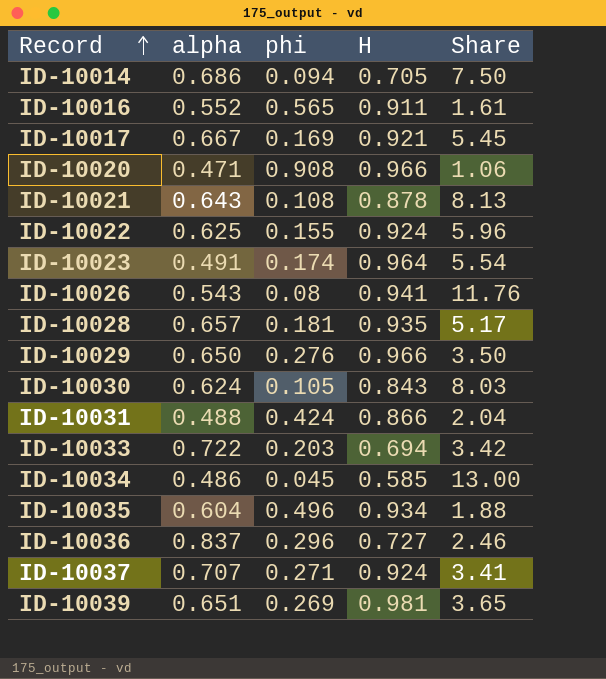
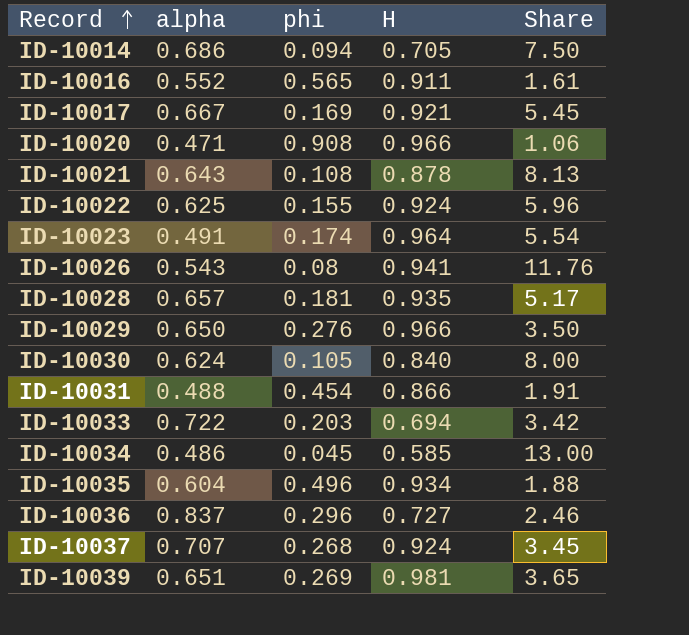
ID-10030 | H: 0.843 -> 0.840
ID-10030 | Share: 8.03 -> 8.00
ID-10031 | phi: 0.424 -> 0.454
ID-10031 | Share: 2.04 -> 1.91
ID-10037 | phi: 0.271 -> 0.268
ID-10037 | Share: 3.41 -> 3.45

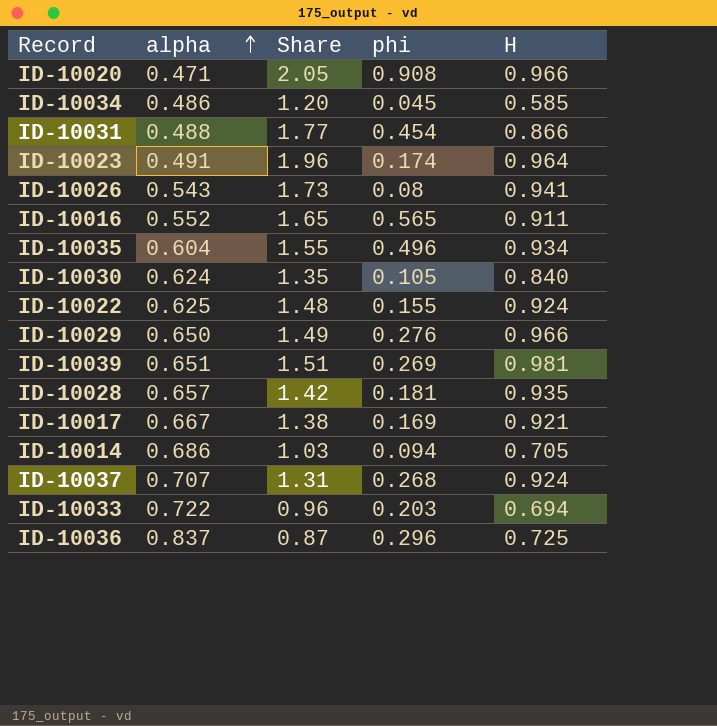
row order: Record ascending -> alpha ascending
column Share | formula: [H] / [phi] -> [H] / [alpha]
column Share | position: 5 -> 3
row ID-10021: 0.643 | 0.108 | 0.878 | 8.13 -> none
ID-10036 | H: 0.727 -> 0.725

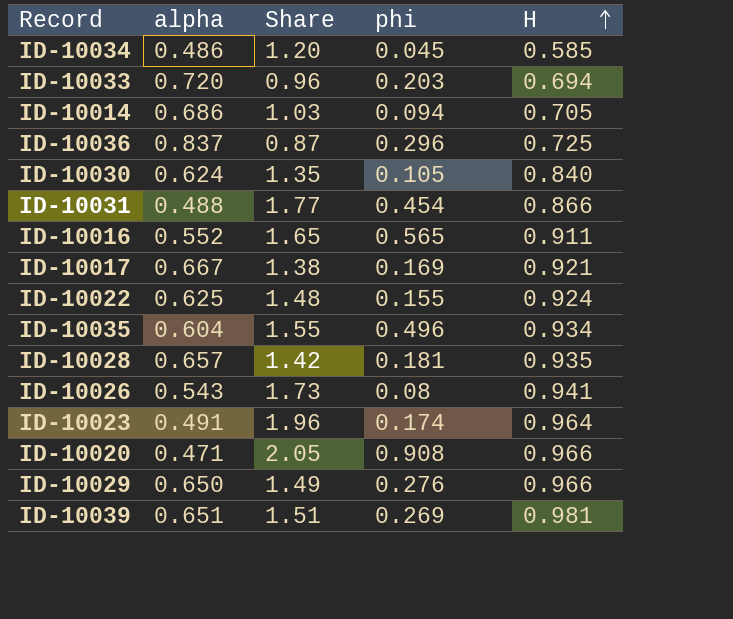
row order: alpha ascending -> H ascending
row ID-10037: 0.707 | 1.31 | 0.268 | 0.924 -> none
ID-10033 | alpha: 0.722 -> 0.720

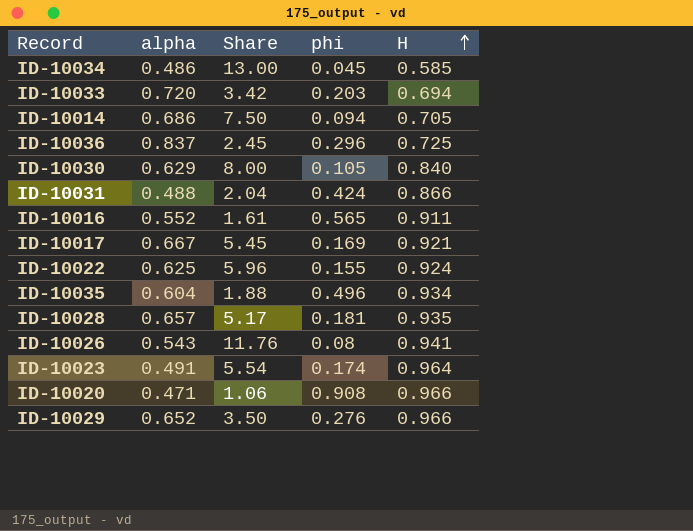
column Share | formula: [H] / [alpha] -> [H] / [phi]
row ID-10039: 0.651 | 1.51 | 0.269 | 0.981 -> none
ID-10030 | alpha: 0.624 -> 0.629
ID-10031 | phi: 0.454 -> 0.424
ID-10029 | alpha: 0.650 -> 0.652

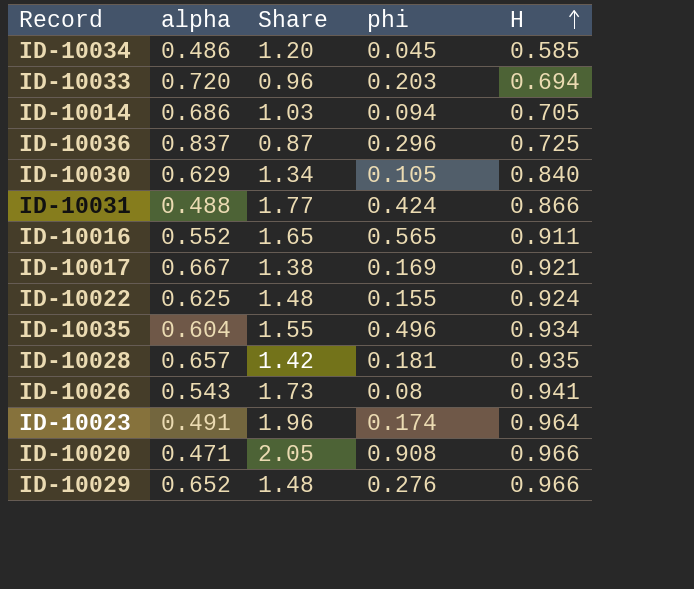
column Share | formula: [H] / [phi] -> [H] / [alpha]

